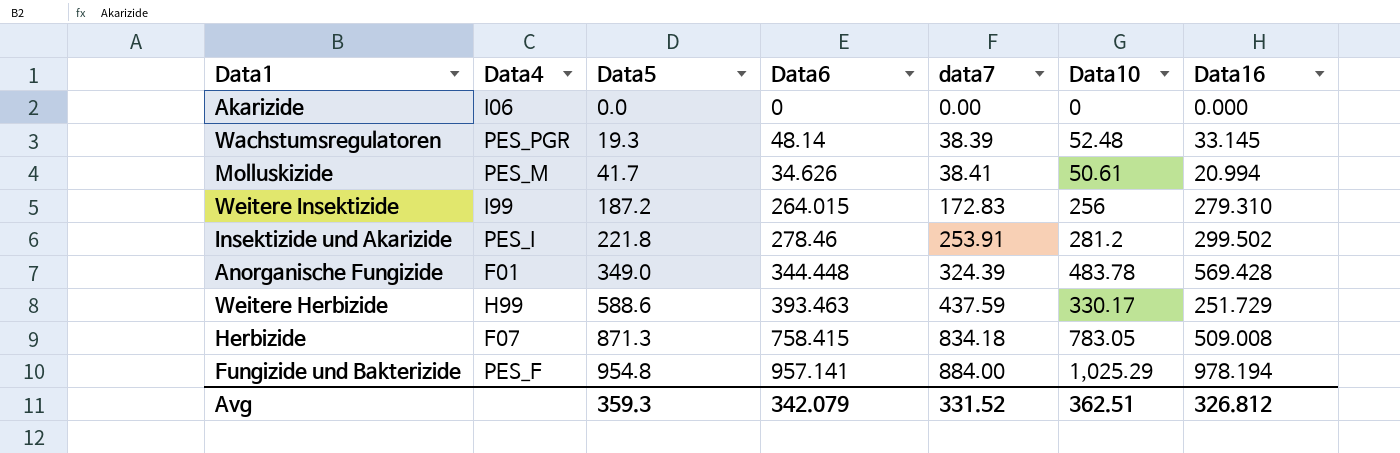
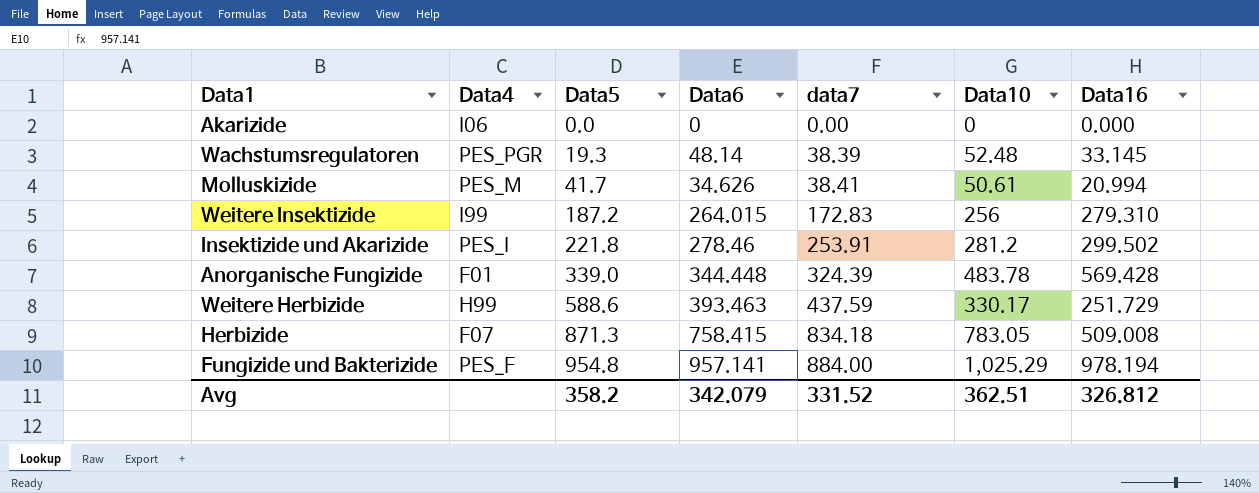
Anorganische Fungizide | Data5: 349.0 -> 339.0
Avg | Data5: 359.3 -> 358.2

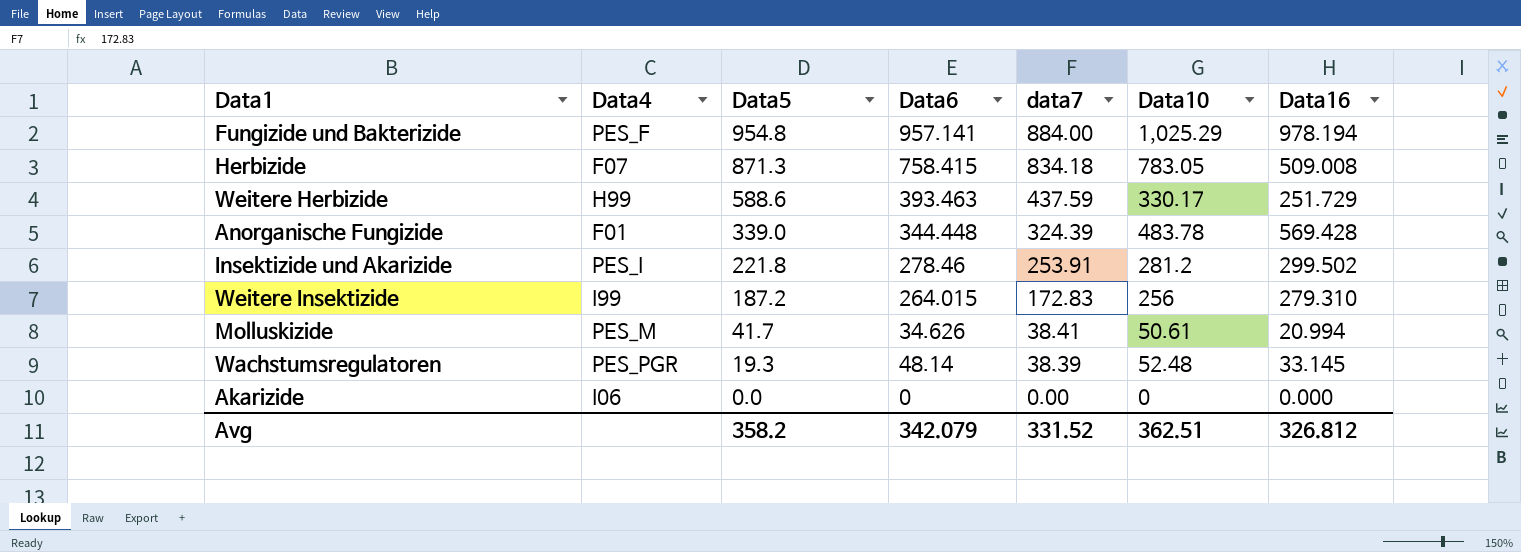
row order: Data5 ascending -> Data5 descending

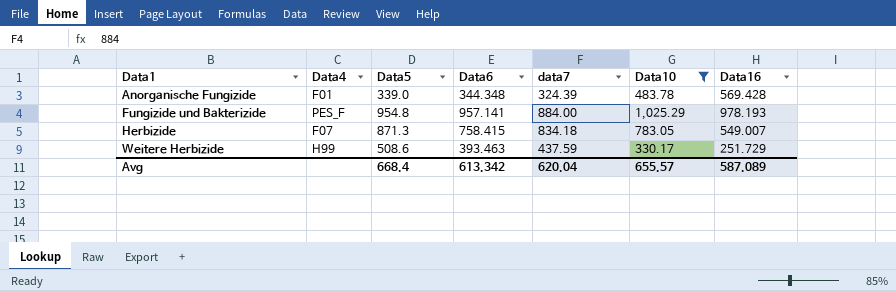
filter: none -> Data10 >= 330.17
row order: Data5 descending -> Data1 ascending
Anorganische Fungizide | Data6: 344.448 -> 344.348
Fungizide und Bakterizide | Data16: 978.194 -> 978.193
Herbizide | Data16: 509.008 -> 549.007
Weitere Herbizide | Data5: 588.6 -> 508.6
Avg | Data5: 358.2 -> 668.4
Avg | Data6: 342.079 -> 613.342
Avg | data7: 331.52 -> 620.04
Avg | Data10: 362.51 -> 655.57
Avg | Data16: 326.812 -> 587.089

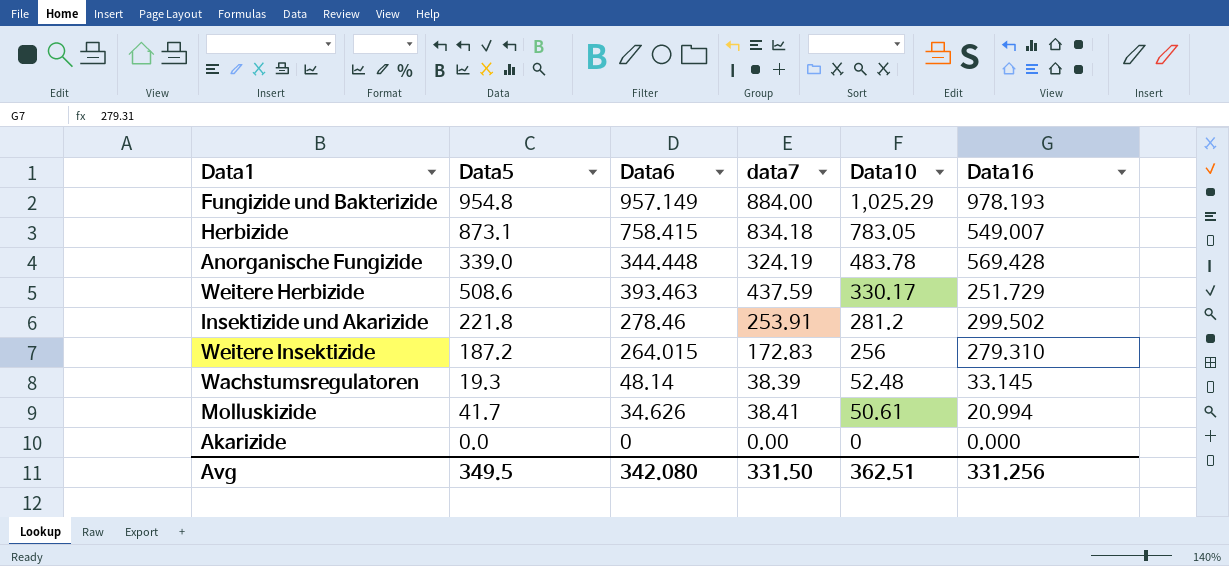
filter: Data10 >= 330.17 -> none
row order: Data1 ascending -> Data10 descending
column Data4 | position: 2 -> none
Fungizide und Bakterizide | Data6: 957.141 -> 957.149
Herbizide | Data5: 871.3 -> 873.1
Anorganische Fungizide | Data6: 344.348 -> 344.448
Anorganische Fungizide | data7: 324.39 -> 324.19
Avg | Data5: 668.4 -> 349.5
Avg | Data6: 613.342 -> 342.080
Avg | data7: 620.04 -> 331.50
Avg | Data10: 655.57 -> 362.51
Avg | Data16: 587.089 -> 331.256

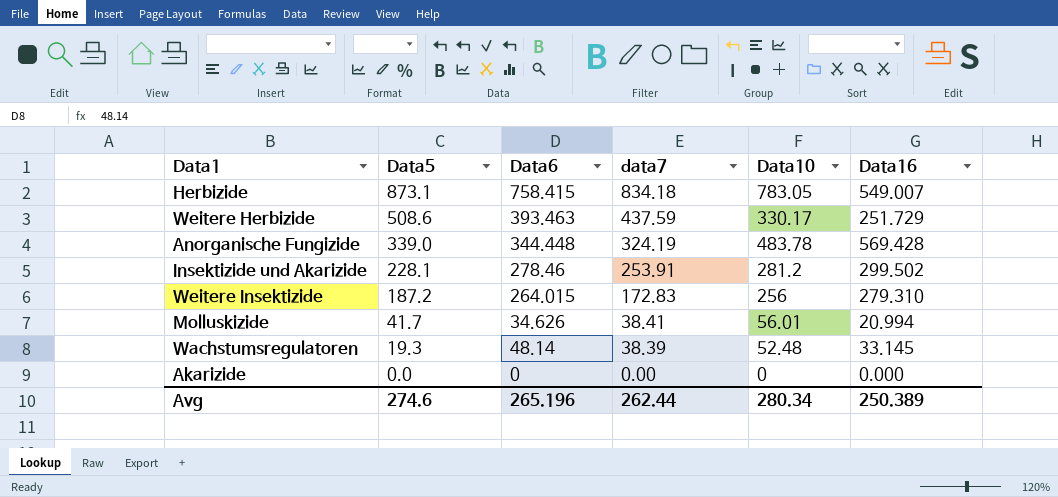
row order: Data10 descending -> Data5 descending
row Fungizide und Bakterizide: 954.8 | 957.149 | 884.00 | 1,025.29 | 978.193 -> none
Insektizide und Akarizide | Data5: 221.8 -> 228.1
Molluskizide | Data10: 50.61 -> 56.01
Avg | Data5: 349.5 -> 274.6
Avg | Data6: 342.080 -> 265.196
Avg | data7: 331.50 -> 262.44
Avg | Data10: 362.51 -> 280.34
Avg | Data16: 331.256 -> 250.389

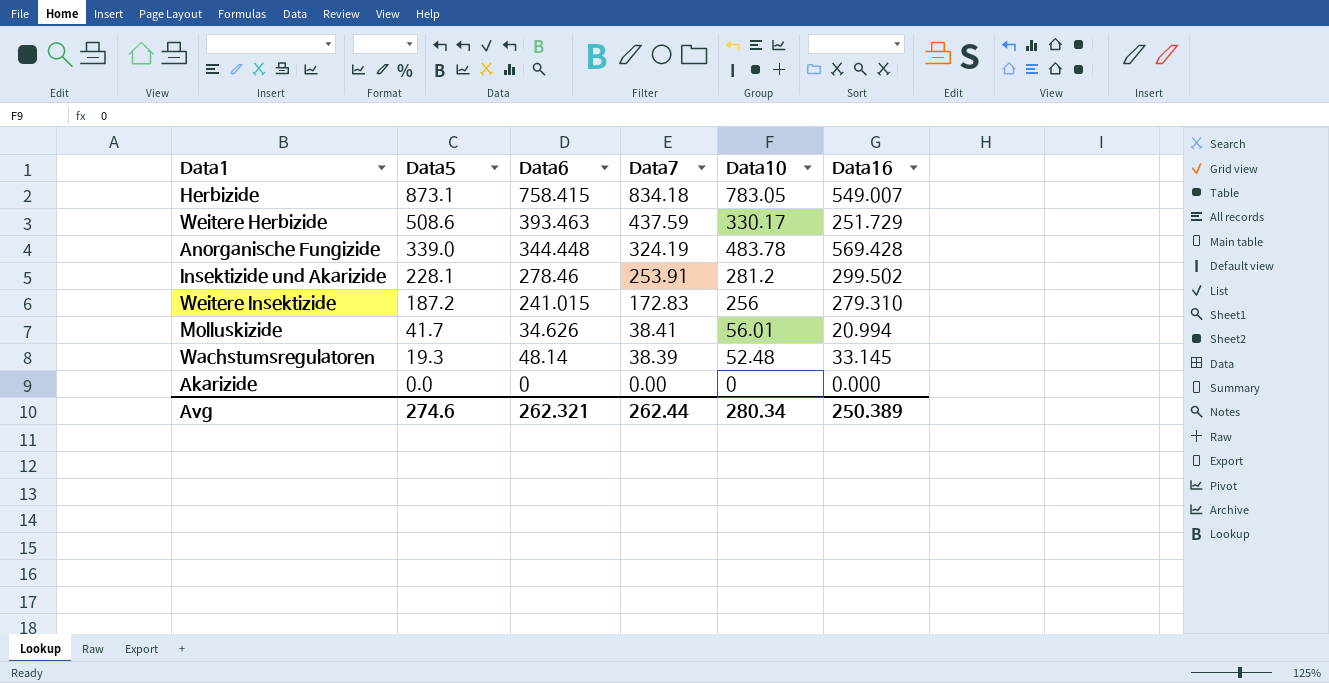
column name: data7 -> Data7
Weitere Insektizide | Data6: 264.015 -> 241.015
Avg | Data6: 265.196 -> 262.321

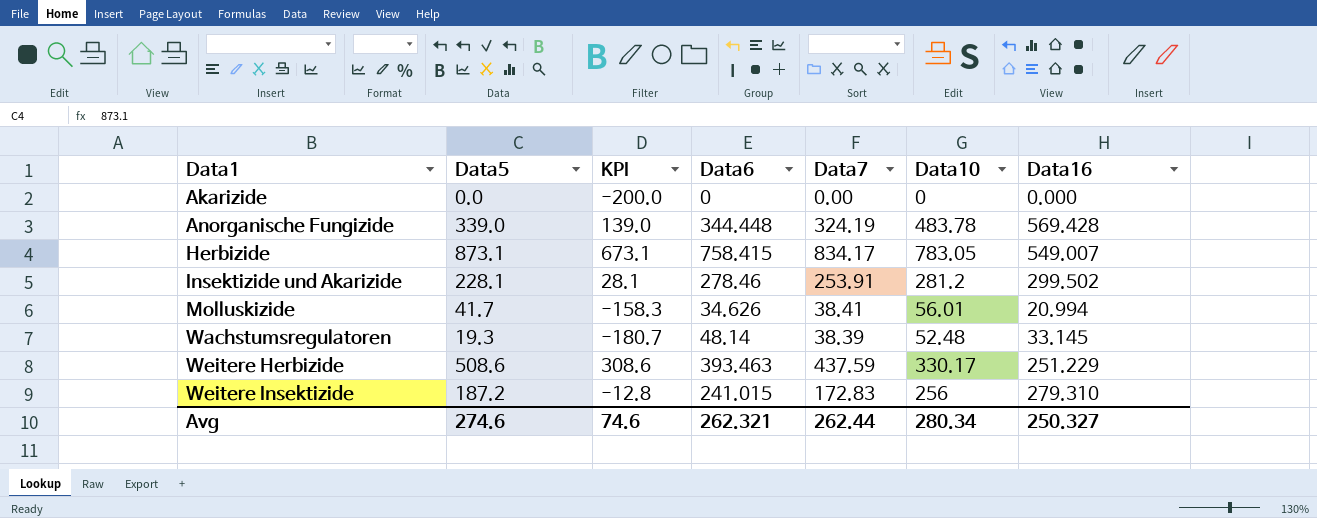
row order: Data5 descending -> Data1 ascending
column KPI | formula: none -> [Data5] - 200
Herbizide | Data7: 834.18 -> 834.17
Weitere Herbizide | Data16: 251.729 -> 251.229
Avg | Data16: 250.389 -> 250.327

